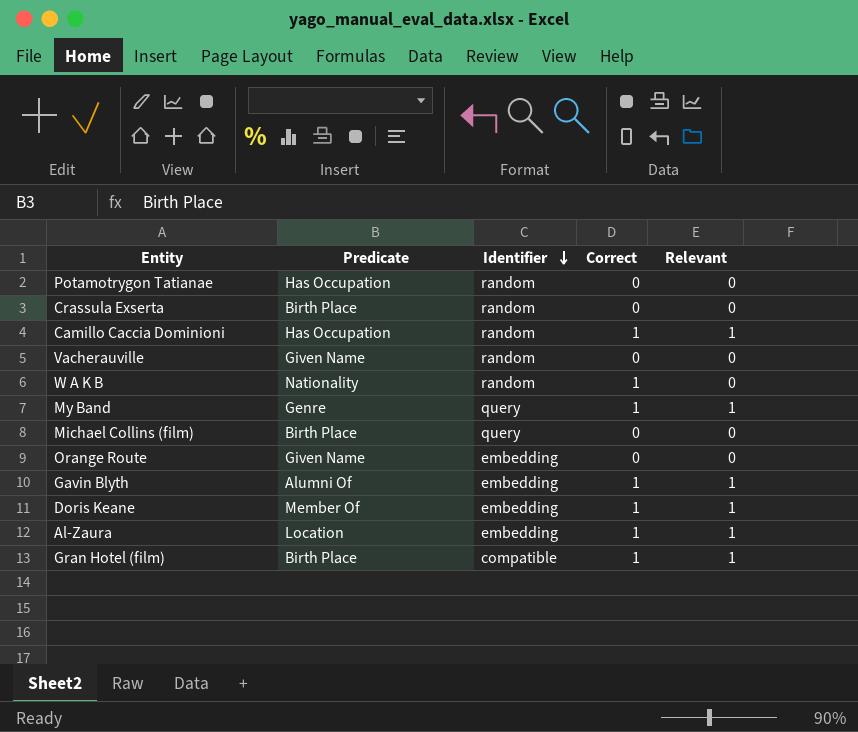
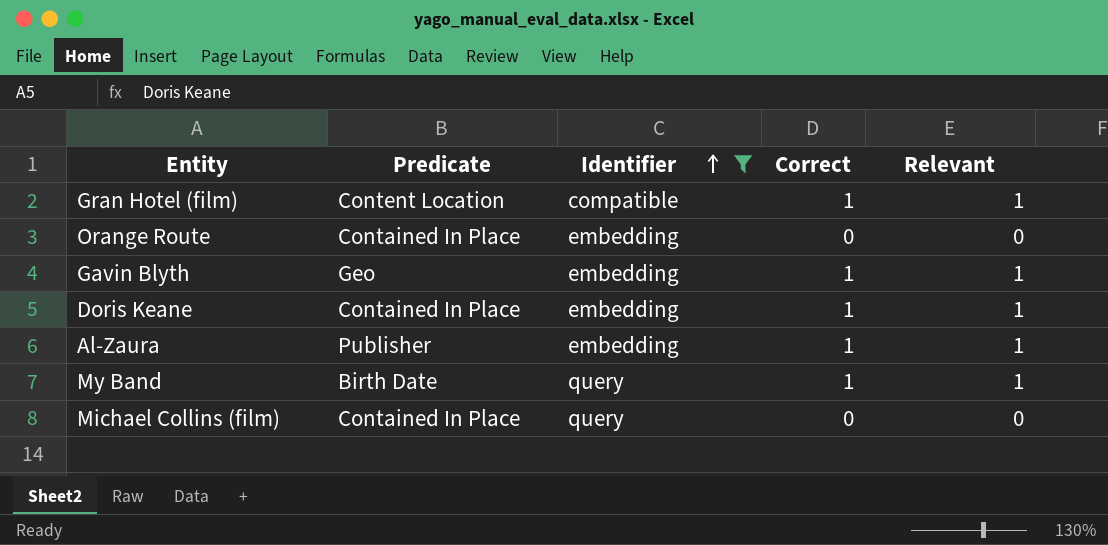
filter: none -> Identifier != random
row order: Identifier descending -> Identifier ascending
Gran Hotel (film) | Predicate: Birth Place -> Content Location
Orange Route | Predicate: Given Name -> Contained In Place
Gavin Blyth | Predicate: Alumni Of -> Geo
Doris Keane | Predicate: Member Of -> Contained In Place
Al-Zaura | Predicate: Location -> Publisher
My Band | Predicate: Genre -> Birth Date
Michael Collins (film) | Predicate: Birth Place -> Contained In Place

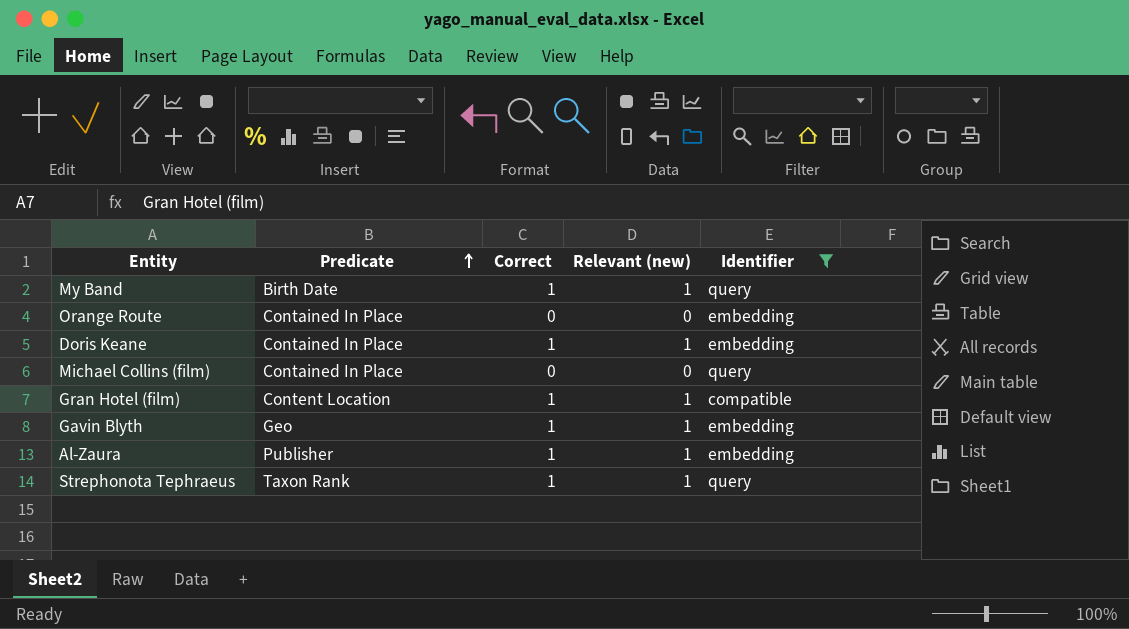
row order: Identifier ascending -> Predicate ascending
column name: Relevant -> Relevant (new)
column Identifier | position: 3 -> 5
row Strephonota Tephraeus: none -> Taxon Rank | 1 | 1 | query

